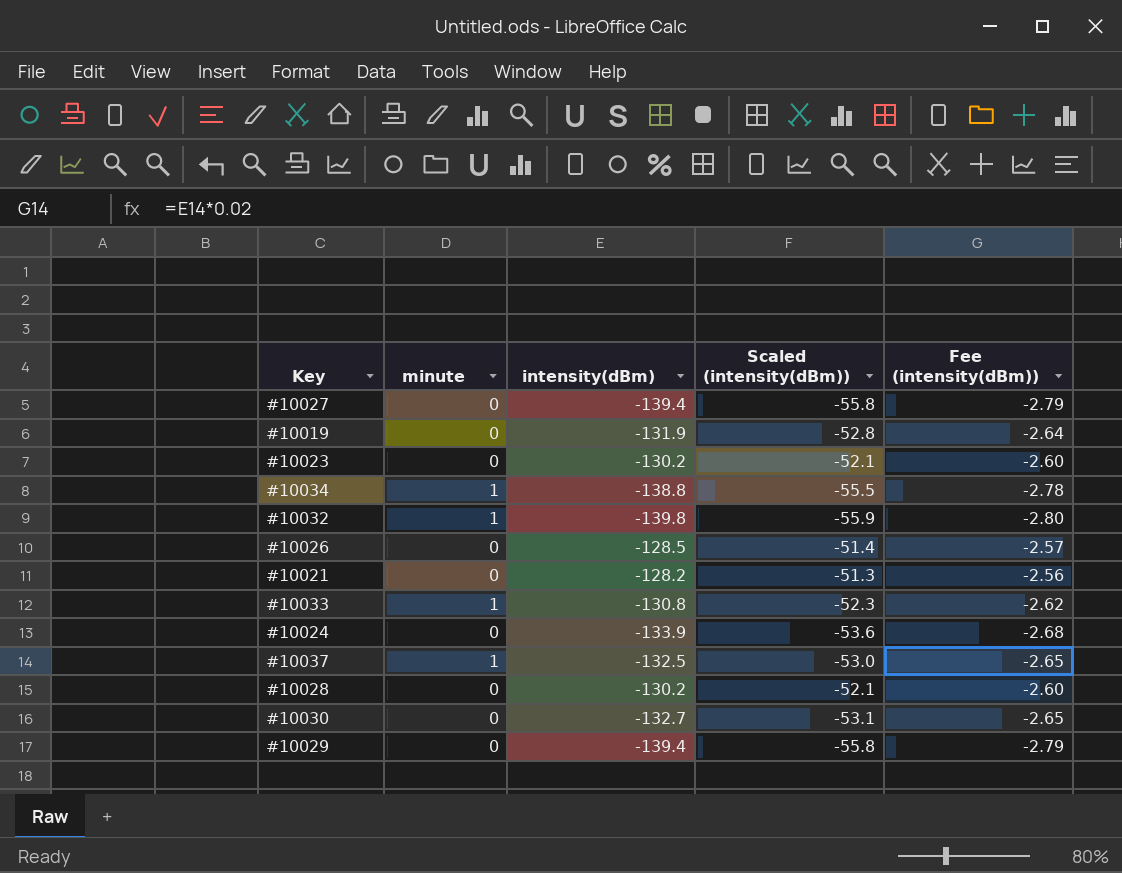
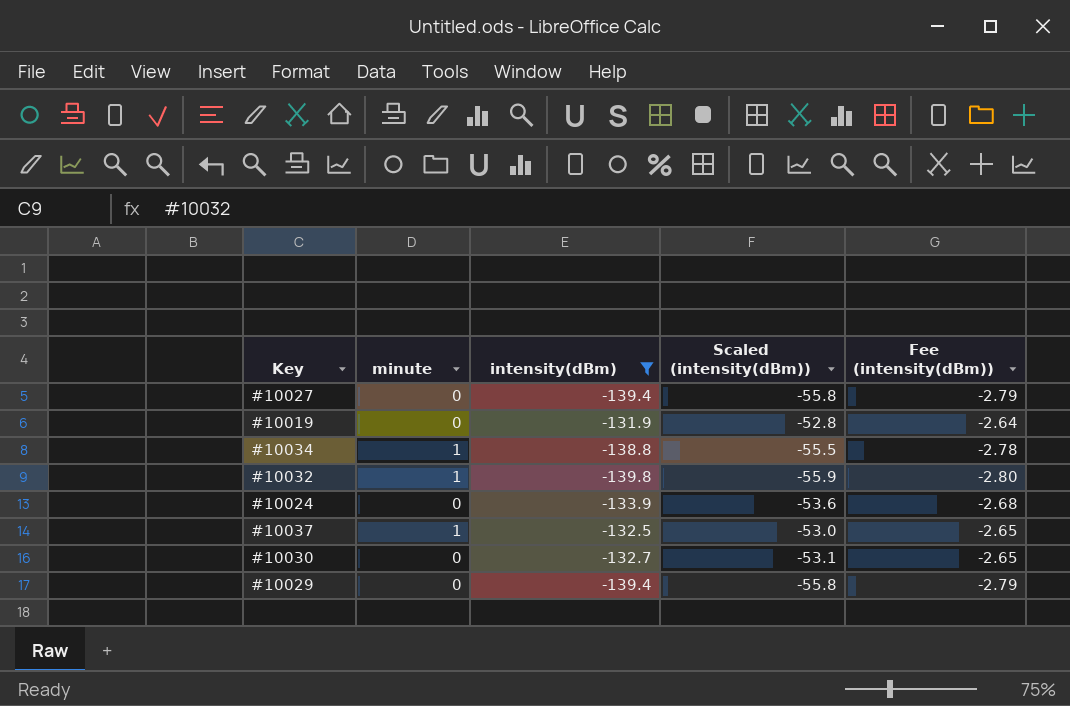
filter: none -> intensity(dBm) <= -131.9

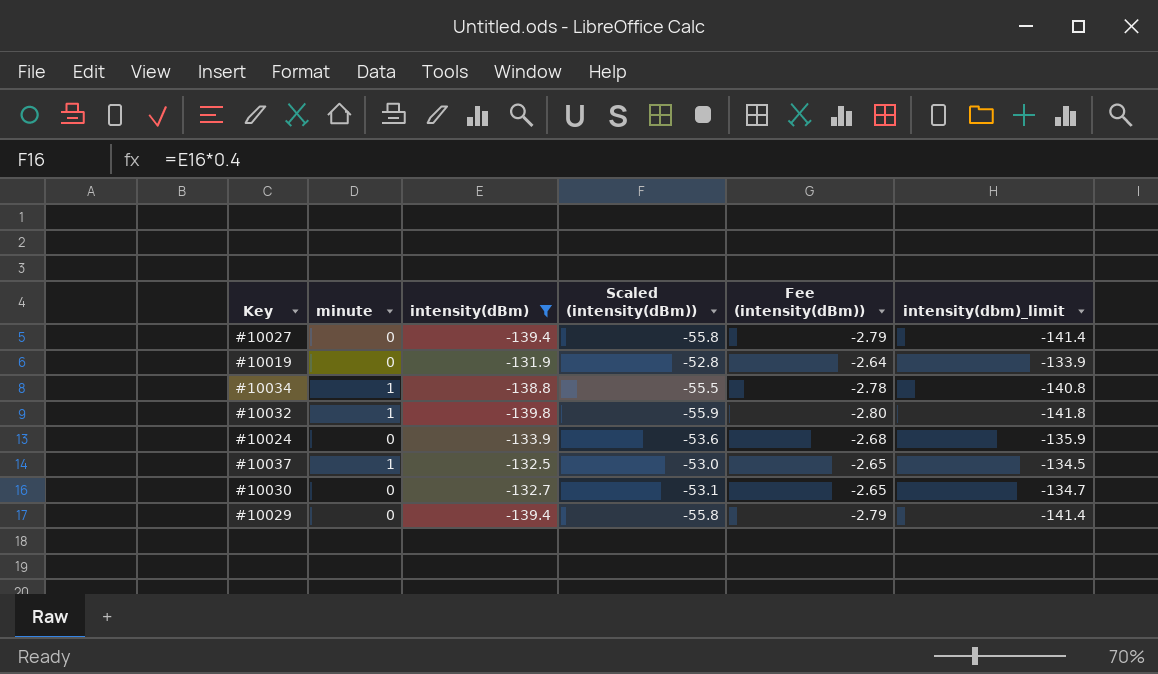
column intensity(dbm)_limit | formula: none -> [intensity(dBm)] - 2

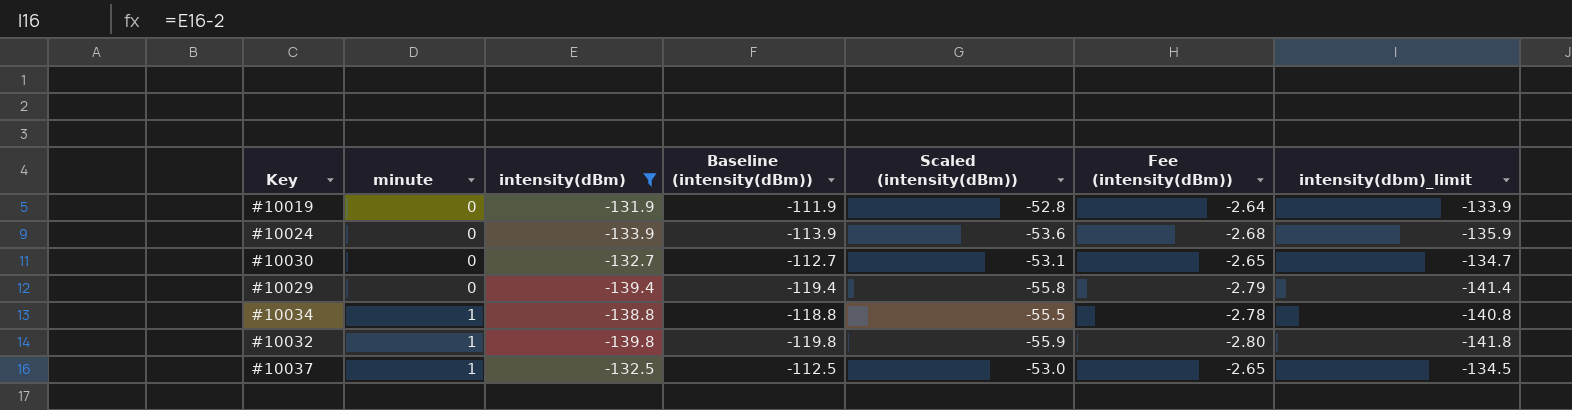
row order: none -> minute ascending
column Baseline (intensity(dBm)) | formula: none -> [intensity(dBm)] + 20
row #10027: 0 | -139.4 | -55.8 | -2.79 | -141.4 -> none

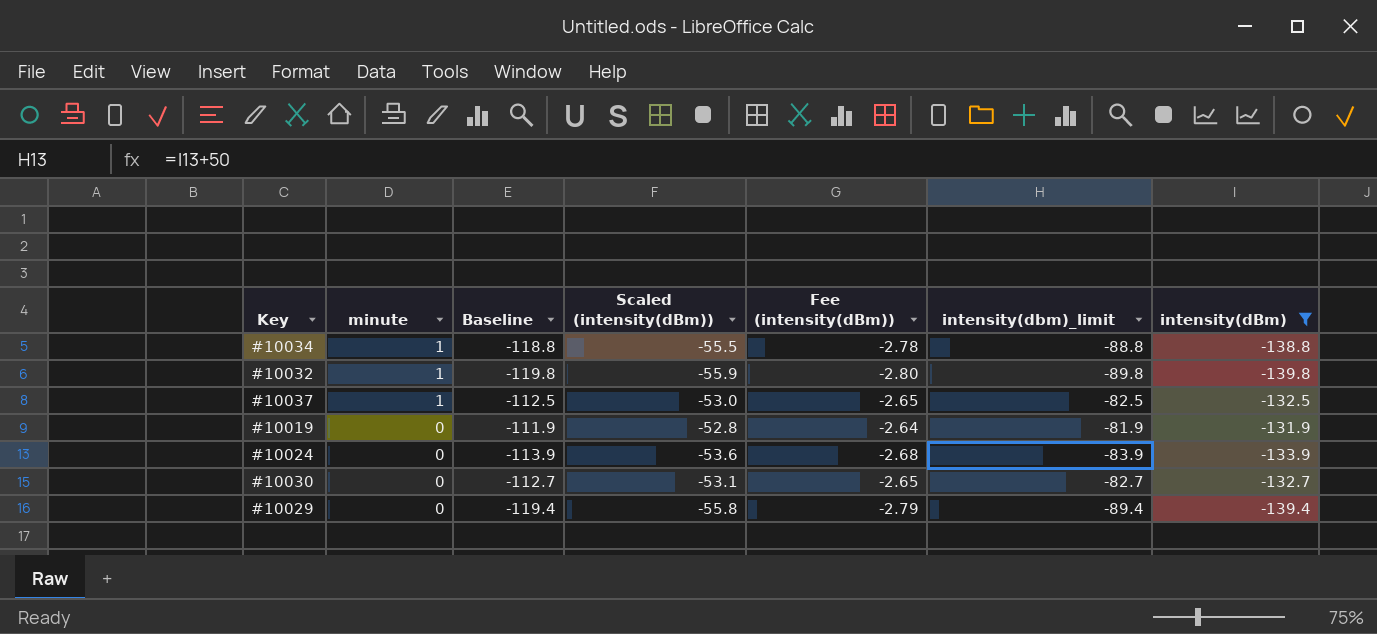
row order: minute ascending -> minute descending
column name: Baseline (intensity(dBm)) -> Baseline
column intensity(dbm)_limit | formula: [intensity(dBm)] - 2 -> [intensity(dBm)] + 50
column intensity(dBm) | position: 3 -> 7

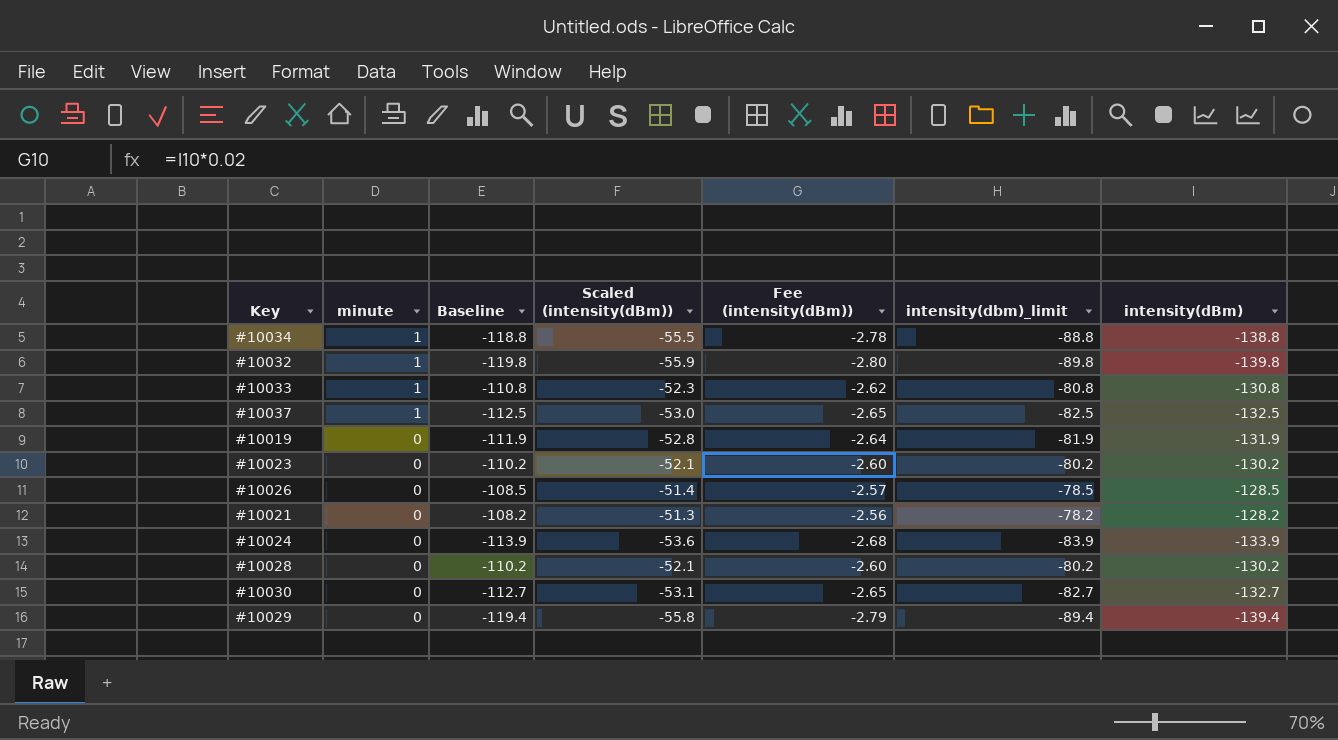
filter: intensity(dBm) <= -131.9 -> none

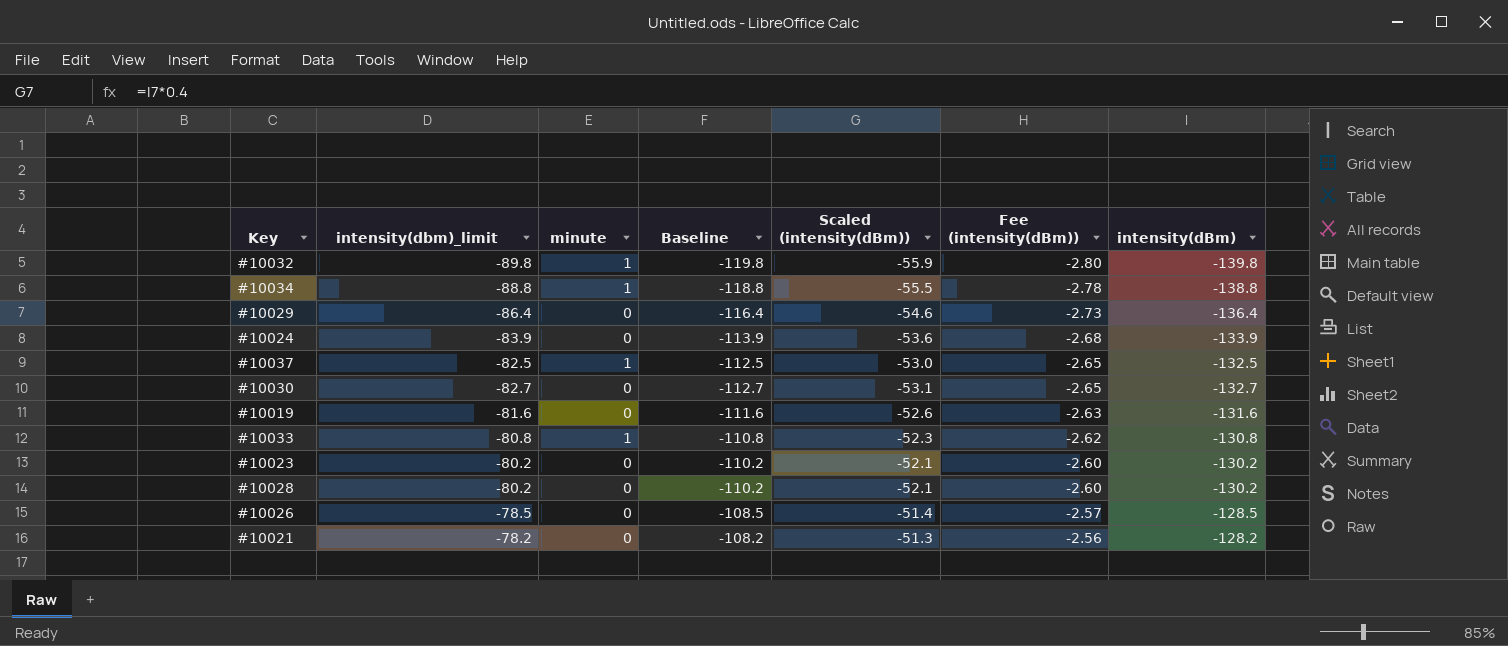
row order: minute descending -> Fee (intensity(dBm)) ascending
column intensity(dbm)_limit | position: 6 -> 2
#10029 | intensity(dbm)_limit: -89.4 -> -86.4
#10029 | Baseline: -119.4 -> -116.4
#10029 | Scaled (intensity(dBm)): -55.8 -> -54.6
#10029 | Fee (intensity(dBm)): -2.79 -> -2.73
#10029 | intensity(dBm): -139.4 -> -136.4
#10019 | intensity(dbm)_limit: -81.9 -> -81.6
#10019 | Baseline: -111.9 -> -111.6
#10019 | Scaled (intensity(dBm)): -52.8 -> -52.6
#10019 | Fee (intensity(dBm)): -2.64 -> -2.63
#10019 | intensity(dBm): -131.9 -> -131.6

